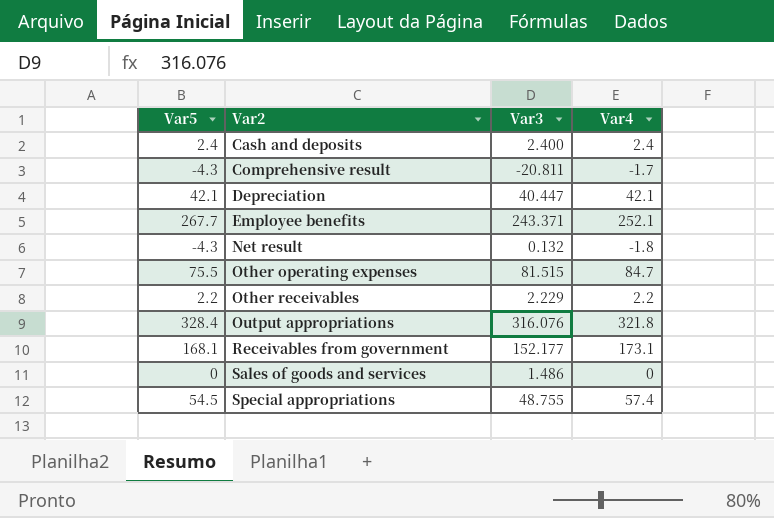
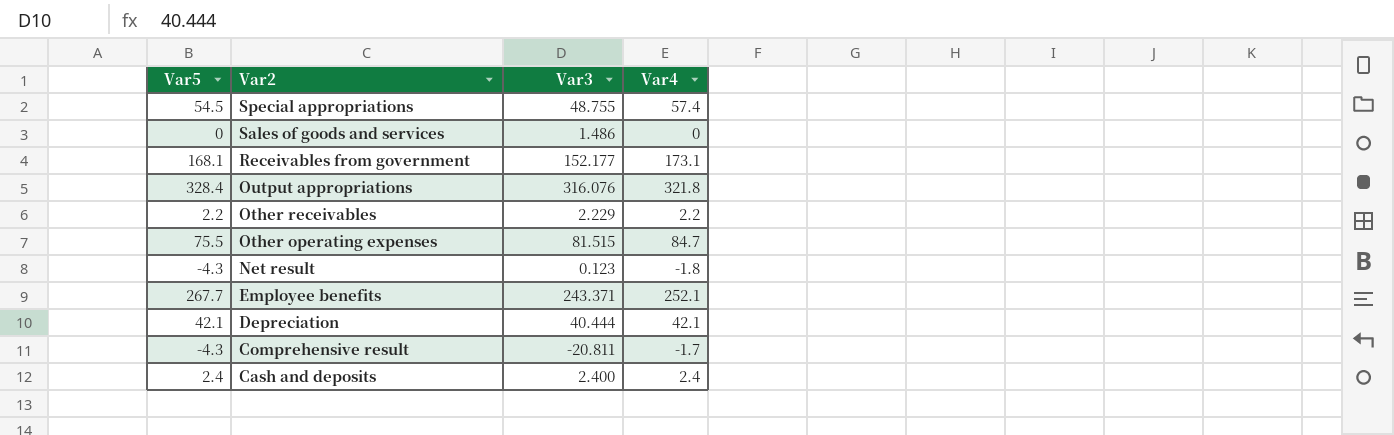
row order: Var2 ascending -> Var2 descending
Net result | Var3: 0.132 -> 0.123
Depreciation | Var3: 40.447 -> 40.444

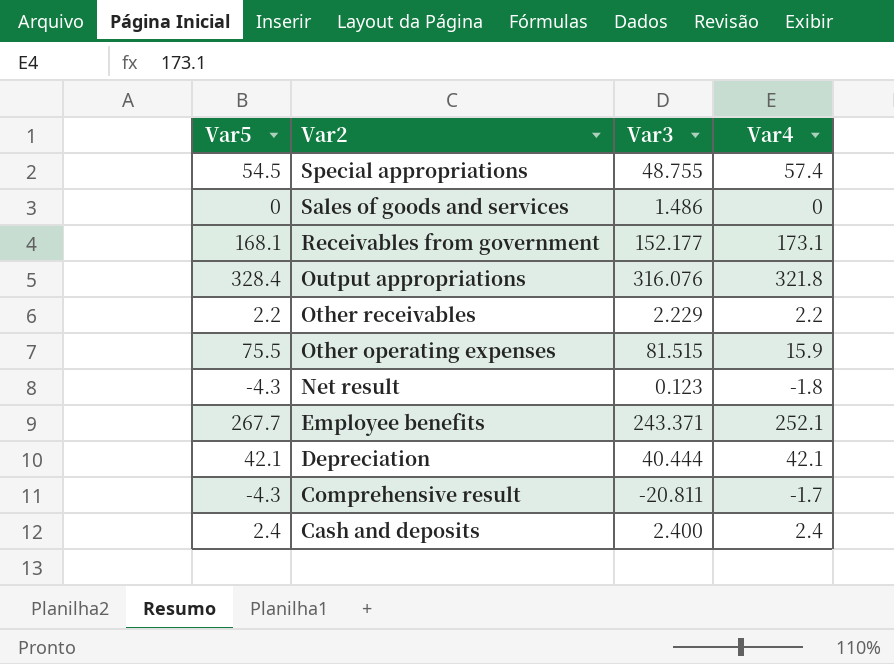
Other operating expenses | Var4: 84.7 -> 15.9

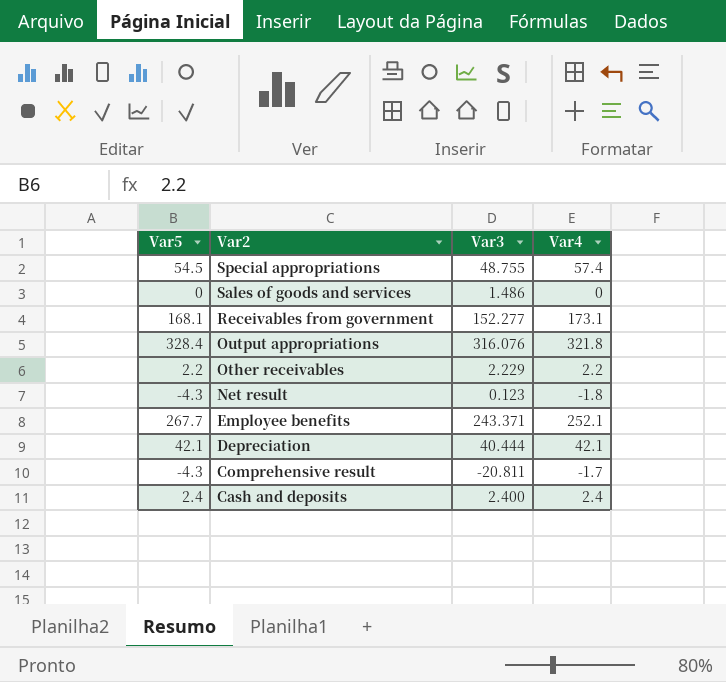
row Other operating expenses: 75.5 | 81.515 | 15.9 -> none
Receivables from government | Var3: 152.177 -> 152.277

